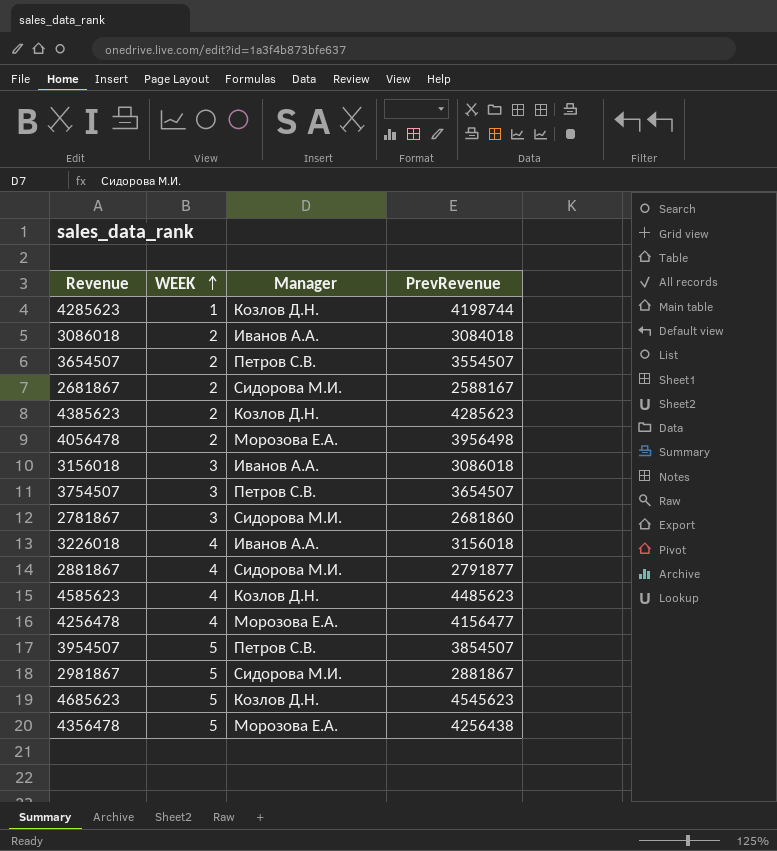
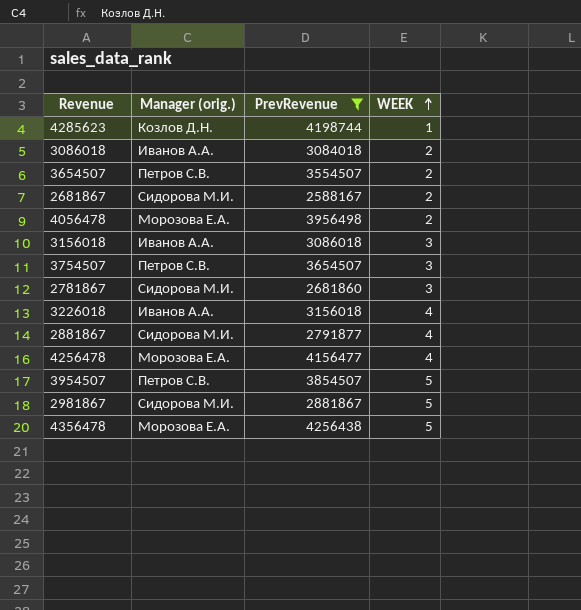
filter: none -> PrevRevenue <= 4256438
column name: Manager -> Manager (orig.)
column WEEK | position: 2 -> 4

